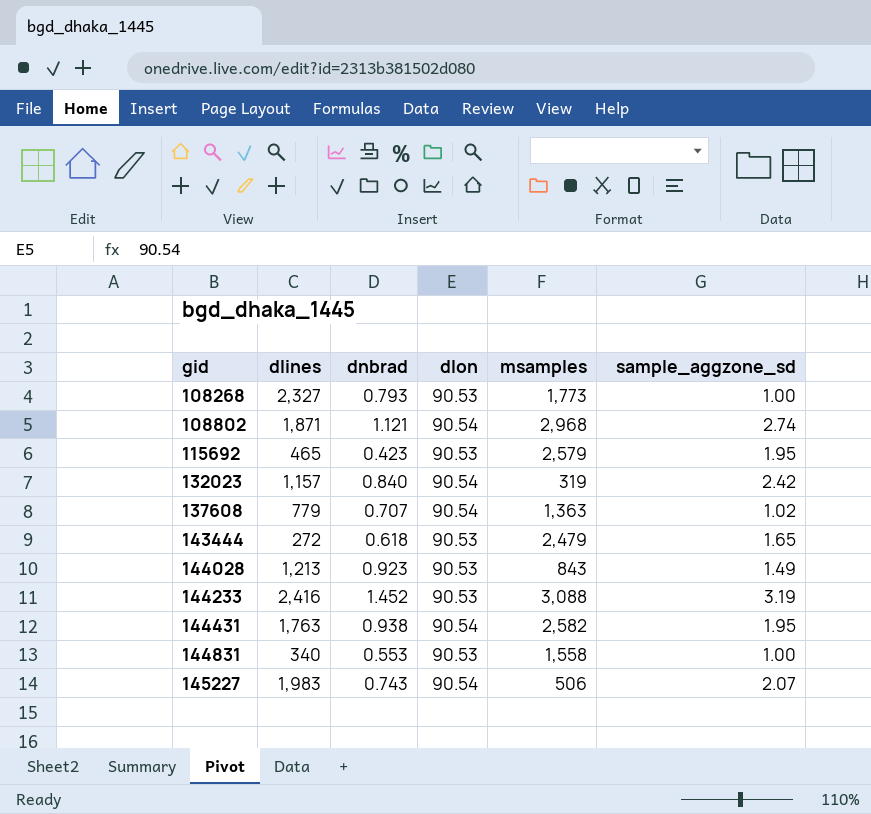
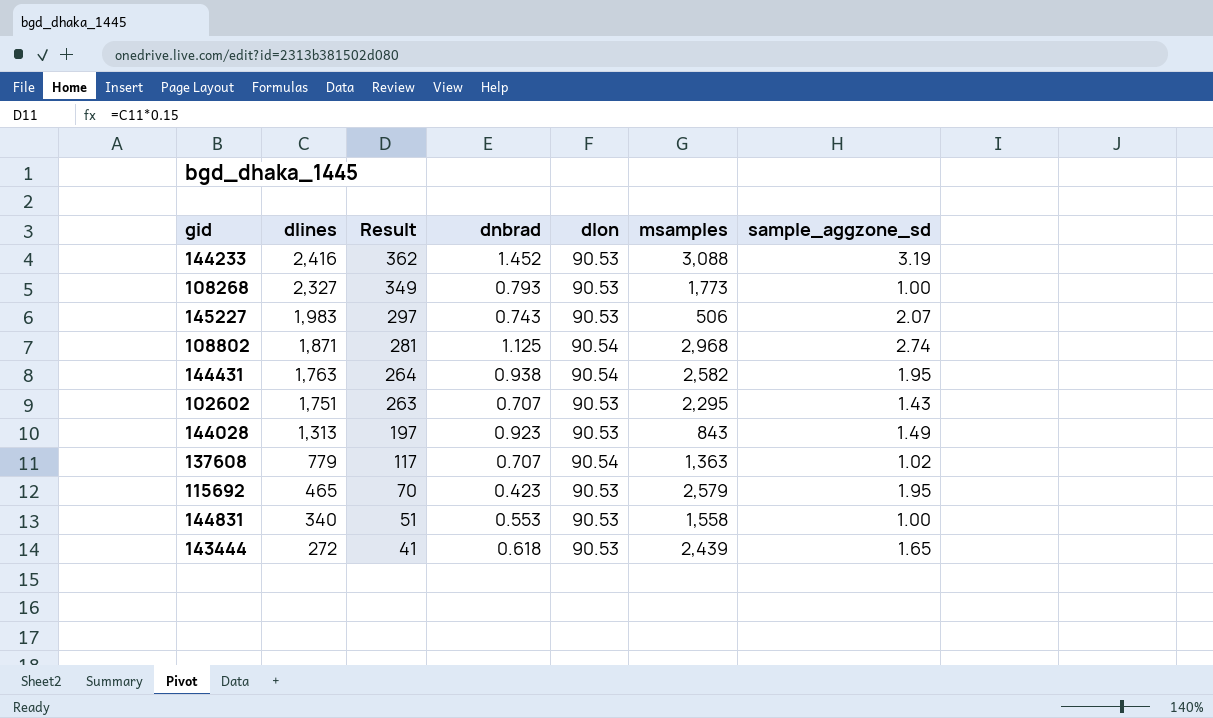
row order: gid ascending -> dlines descending
column Result | formula: none -> [dlines] * 0.15
row 132023: 1,157 | 0.840 | 90.54 | 319 | 2.42 -> none
145227 | dlon: 90.54 -> 90.53
108802 | dnbrad: 1.121 -> 1.125
row 102602: none -> 1,751 | 263 | 0.707 | 90.53 | 2,295 | 1.43
144028 | dlines: 1,213 -> 1,313
143444 | msamples: 2,479 -> 2,439

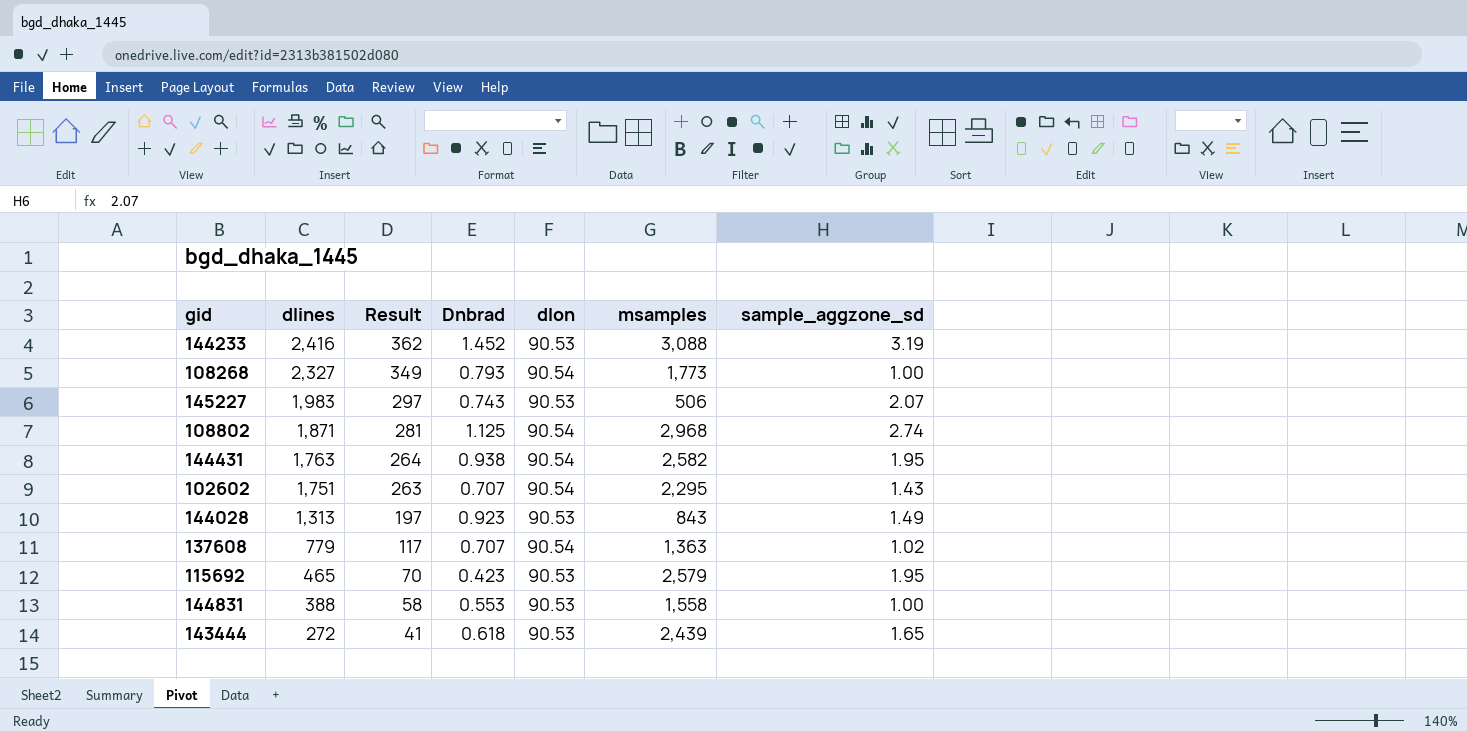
column name: dnbrad -> Dnbrad
108268 | dlon: 90.53 -> 90.54
102602 | dlon: 90.53 -> 90.54
144831 | dlines: 340 -> 388
144831 | Result: 51 -> 58

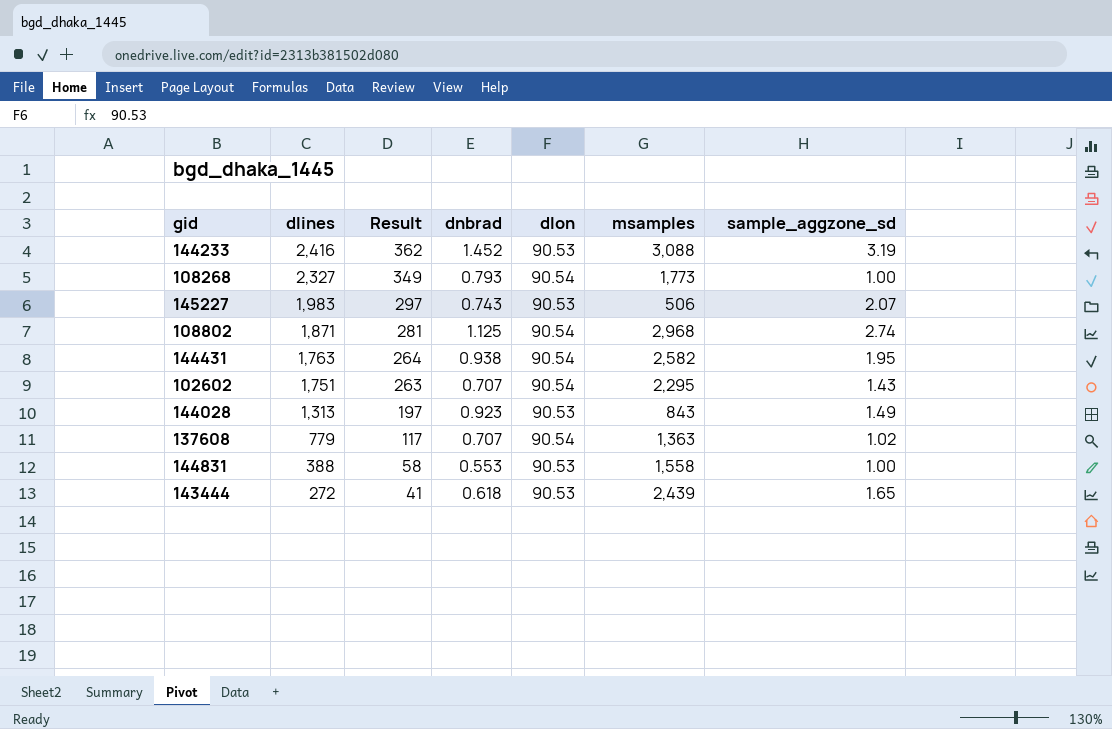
column name: Dnbrad -> dnbrad
row 115692: 465 | 70 | 0.423 | 90.53 | 2,579 | 1.95 -> none

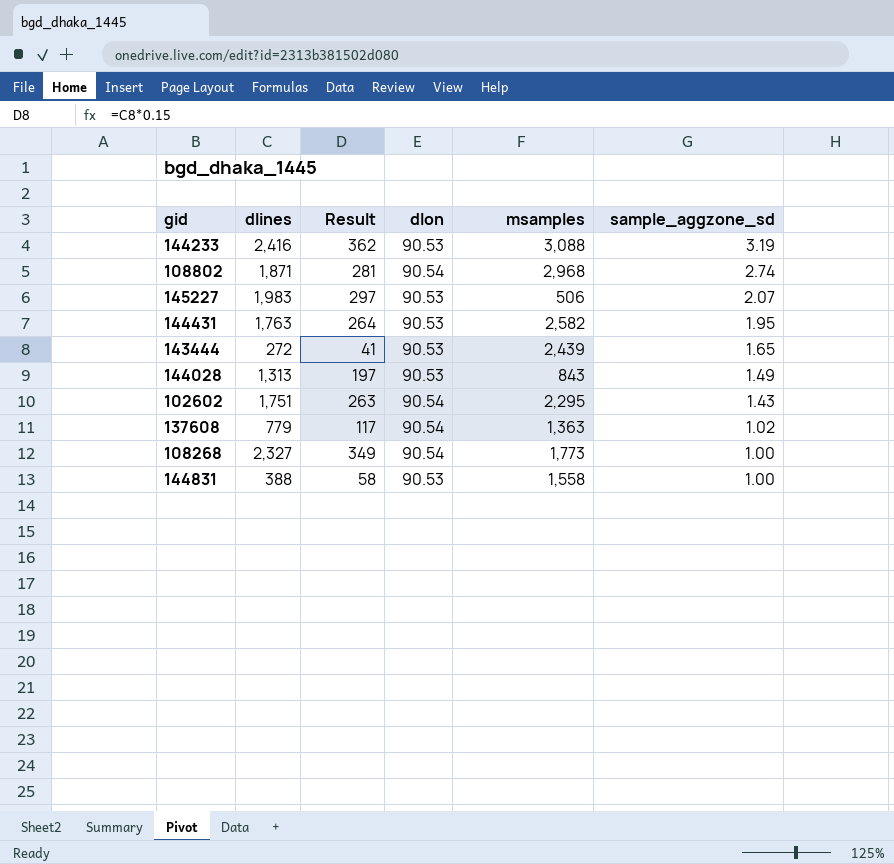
row order: dlines descending -> sample_aggzone_sd descending
column dnbrad | position: 4 -> none
144431 | dlon: 90.54 -> 90.53

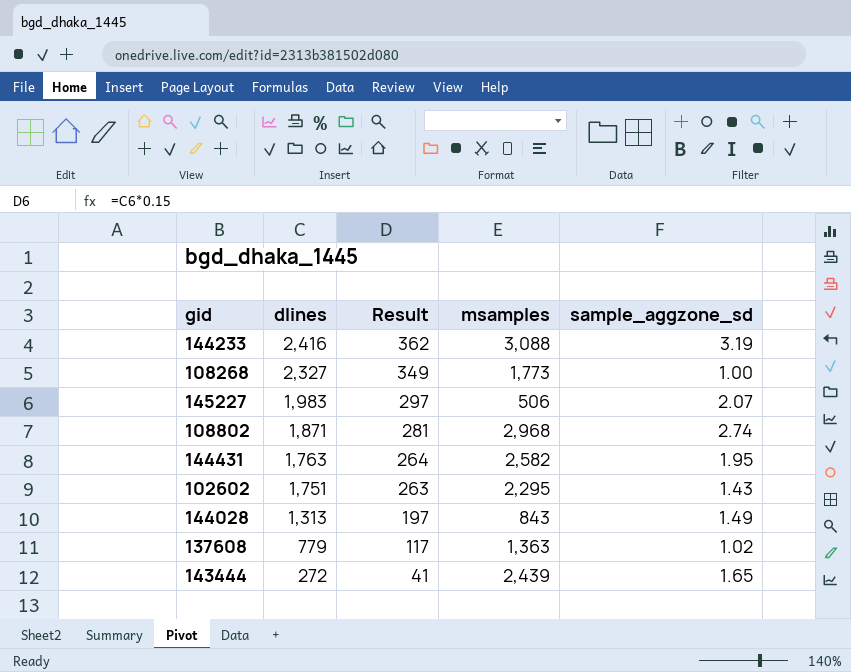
row order: sample_aggzone_sd descending -> dlines descending
column dlon | position: 4 -> none
row 144831: 388 | 58 | 90.53 | 1,558 | 1.00 -> none

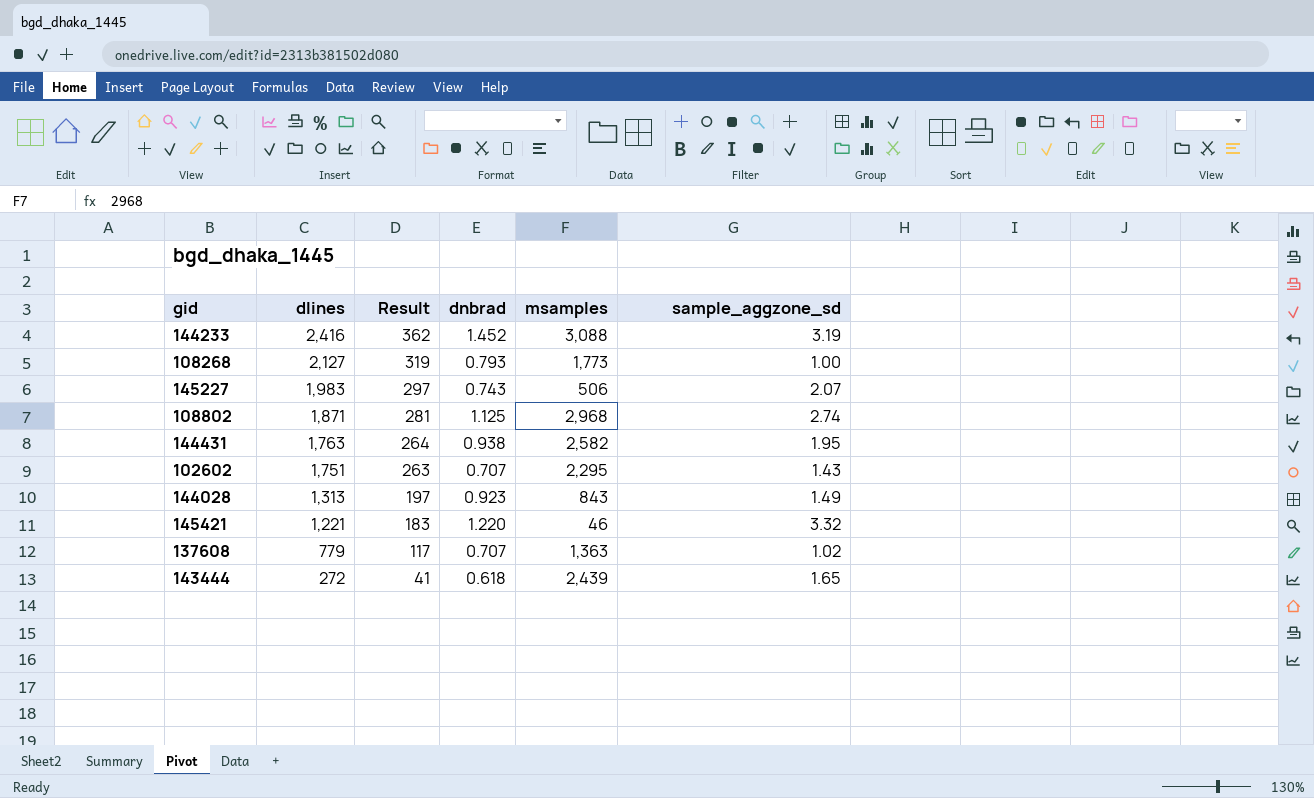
column dnbrad | position: none -> 4
108268 | dlines: 2,327 -> 2,127
108268 | Result: 349 -> 319
row 145421: none -> 1,221 | 183 | 1.220 | 46 | 3.32

